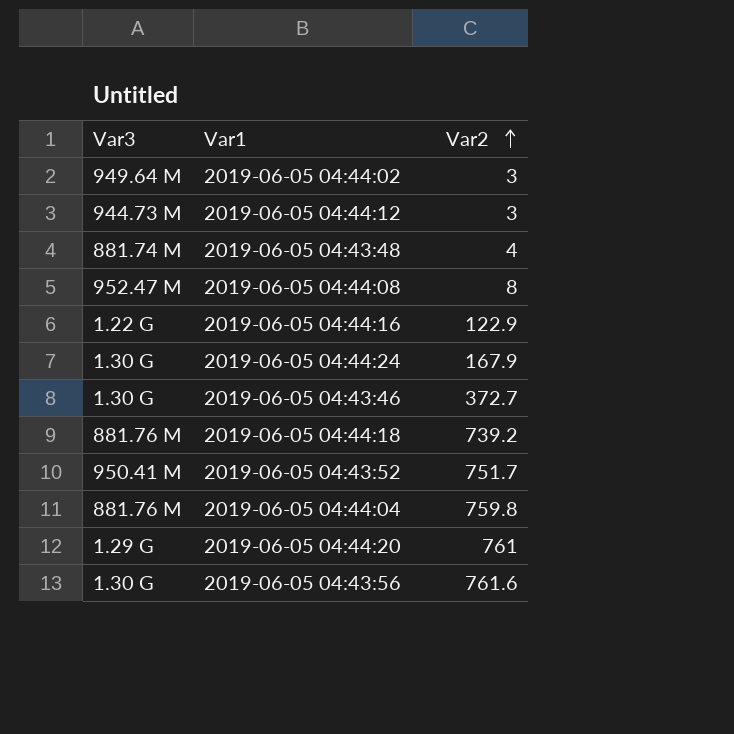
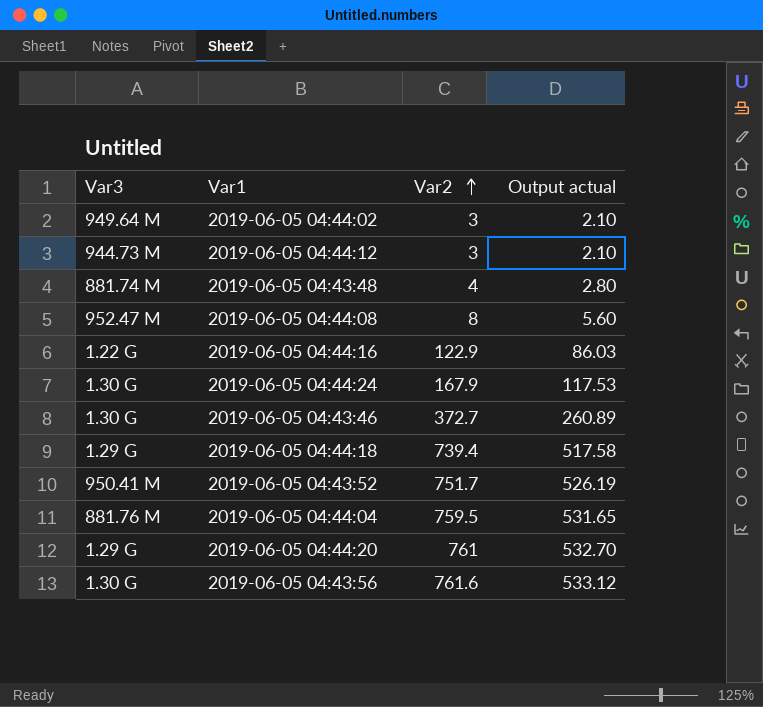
column Output actual | formula: none -> [Var2] * 0.7
2019-06-05 04:44:18 | Var3: 881.76 M -> 1.29 G
2019-06-05 04:44:18 | Var2: 739.2 -> 739.4
2019-06-05 04:44:04 | Var2: 759.8 -> 759.5

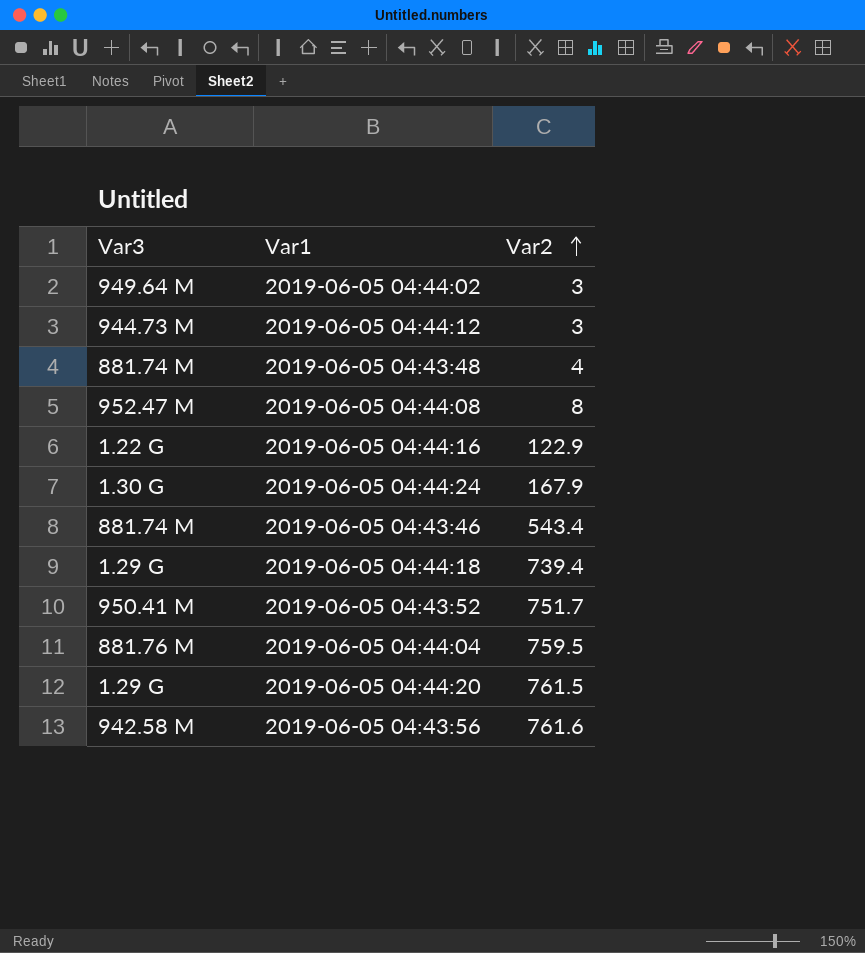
column Output actual | formula: [Var2] * 0.7 -> none
2019-06-05 04:43:46 | Var3: 1.30 G -> 881.74 M
2019-06-05 04:43:46 | Var2: 372.7 -> 543.4
2019-06-05 04:44:20 | Var2: 761 -> 761.5
2019-06-05 04:43:56 | Var3: 1.30 G -> 942.58 M

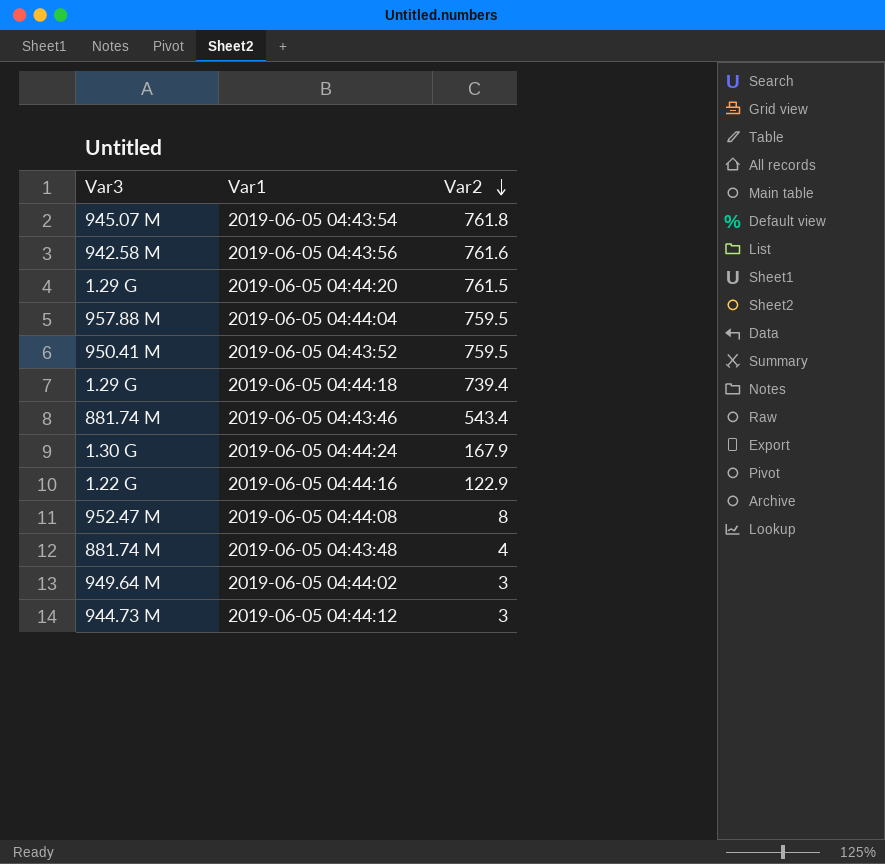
row order: Var2 ascending -> Var2 descending
row 2019-06-05 04:43:54: none -> 945.07 M | 761.8
2019-06-05 04:44:04 | Var3: 881.76 M -> 957.88 M
2019-06-05 04:43:52 | Var2: 751.7 -> 759.5

